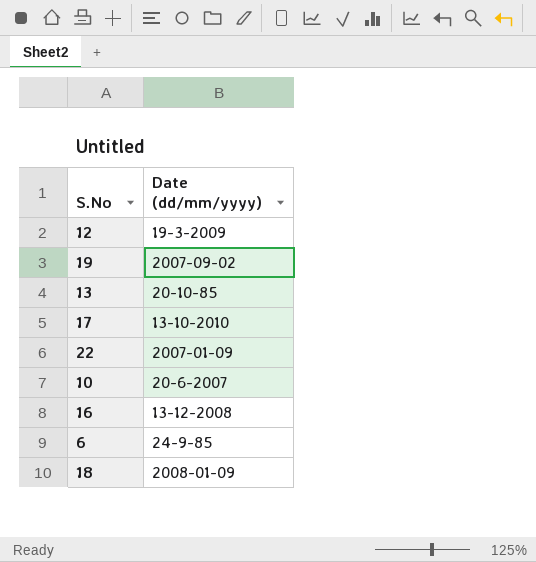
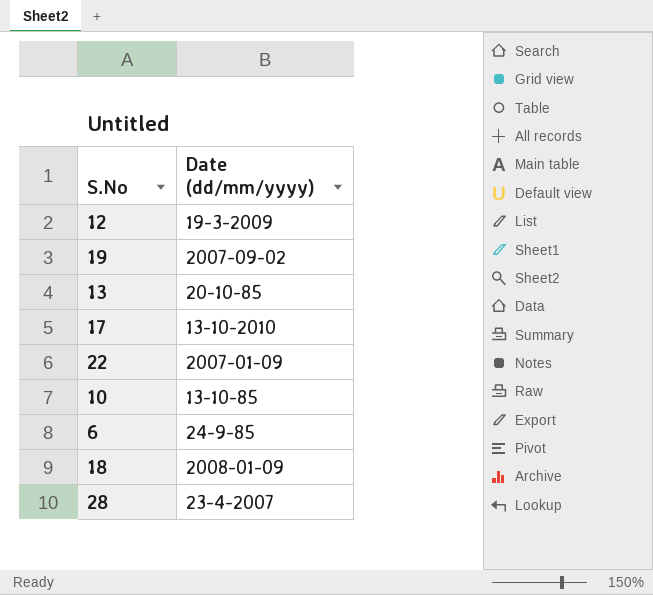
row 16: 13-12-2008 -> none
10 | Date (dd/mm/yyyy): 20-6-2007 -> 13-10-85
row 28: none -> 23-4-2007

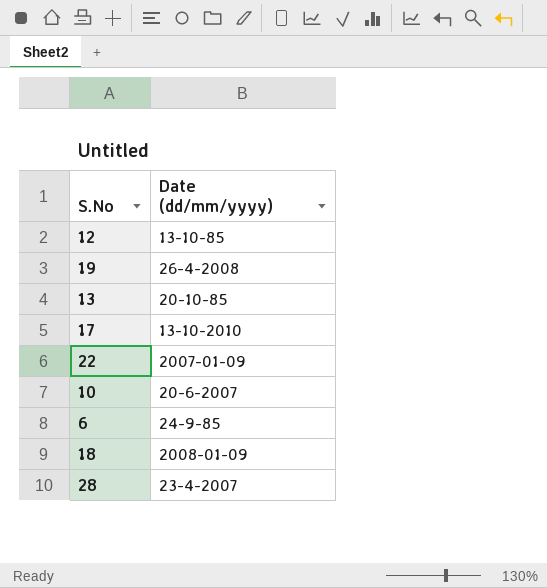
12 | Date (dd/mm/yyyy): 19-3-2009 -> 13-10-85
19 | Date (dd/mm/yyyy): 2007-09-02 -> 26-4-2008
10 | Date (dd/mm/yyyy): 13-10-85 -> 20-6-2007

